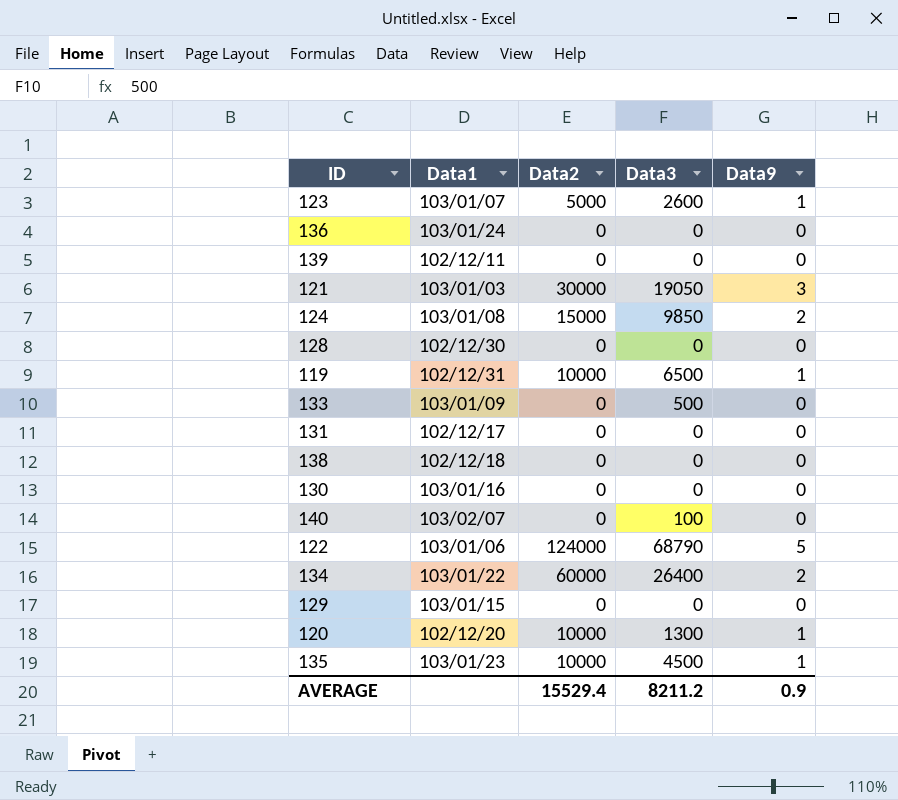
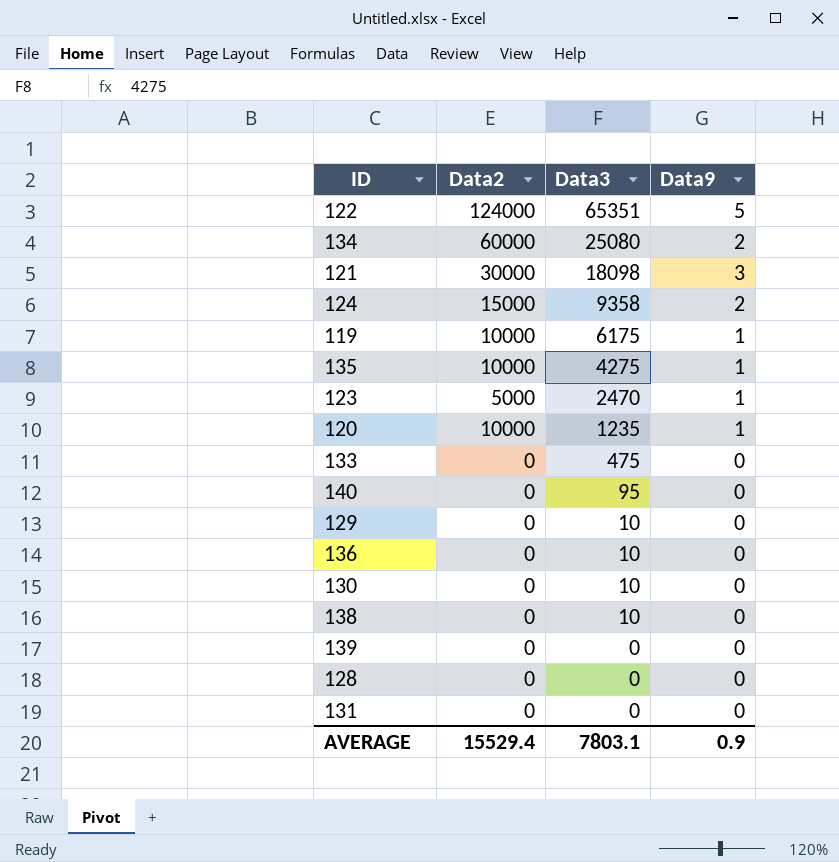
row order: none -> Data3 descending
column Data1 | position: 2 -> none
122 | Data3: 68790 -> 65351
134 | Data3: 26400 -> 25080
121 | Data3: 19050 -> 18098
124 | Data3: 9850 -> 9358
119 | Data3: 6500 -> 6175
135 | Data3: 4500 -> 4275
123 | Data3: 2600 -> 2470
120 | Data3: 1300 -> 1235
133 | Data3: 500 -> 475
140 | Data3: 100 -> 95
129 | Data3: 0 -> 10
136 | Data3: 0 -> 10
130 | Data3: 0 -> 10
138 | Data3: 0 -> 10
AVERAGE | Data3: 8211.2 -> 7803.1

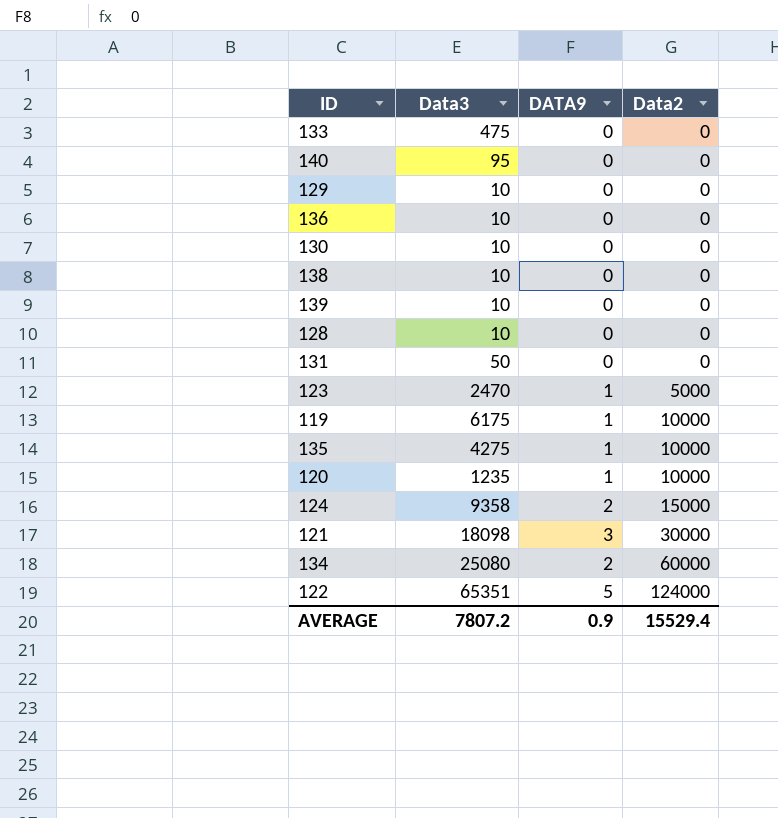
row order: Data3 descending -> Data2 ascending
column name: Data9 -> DATA9
column Data2 | position: 2 -> 4
139 | Data3: 0 -> 10
128 | Data3: 0 -> 10
131 | Data3: 0 -> 50
AVERAGE | Data3: 7803.1 -> 7807.2

